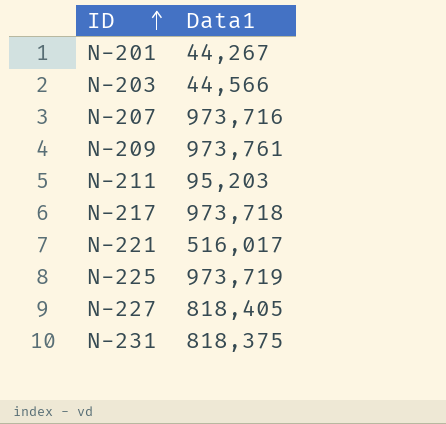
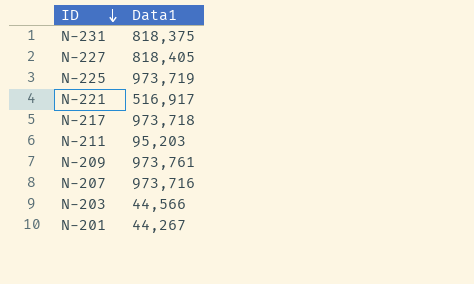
row order: ID ascending -> ID descending
N-221 | Data1: 516,017 -> 516,917

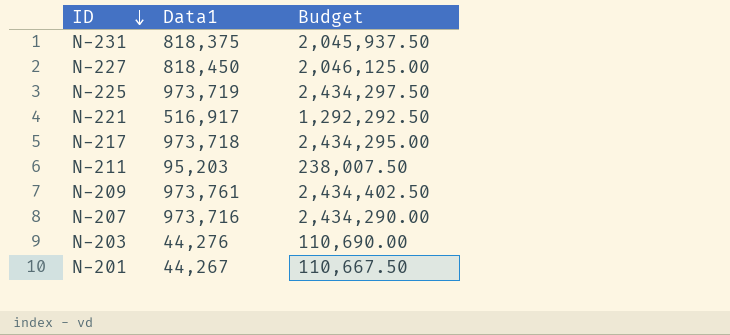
column Budget | formula: none -> [Data1] * 2.5
N-227 | Data1: 818,405 -> 818,450
N-203 | Data1: 44,566 -> 44,276

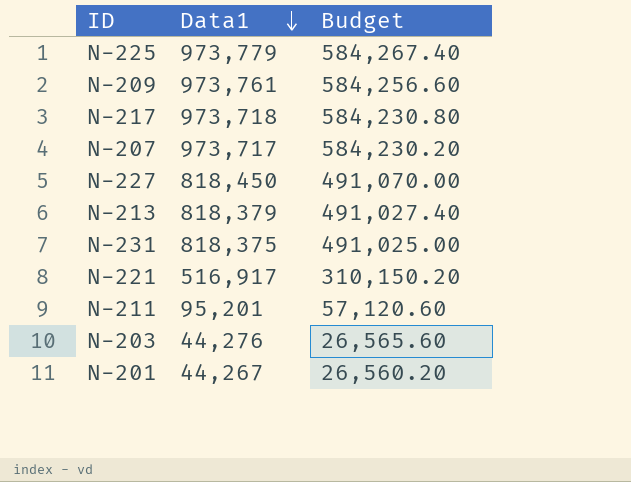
row order: ID descending -> Data1 descending
column Budget | formula: [Data1] * 2.5 -> [Data1] * 0.6
N-225 | Data1: 973,719 -> 973,779
N-207 | Data1: 973,716 -> 973,717
row N-213: none -> 818,379 | 491,027.40
N-211 | Data1: 95,203 -> 95,201

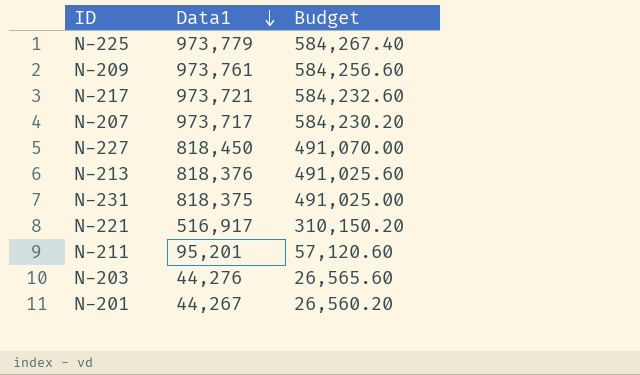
N-217 | Data1: 973,718 -> 973,721
N-217 | Budget: 584,230.80 -> 584,232.60
N-213 | Data1: 818,379 -> 818,376
N-213 | Budget: 491,027.40 -> 491,025.60

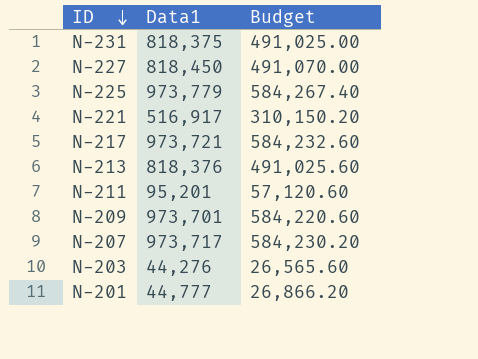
row order: Data1 descending -> ID descending
N-209 | Data1: 973,761 -> 973,701
N-209 | Budget: 584,256.60 -> 584,220.60
N-201 | Data1: 44,267 -> 44,777
N-201 | Budget: 26,560.20 -> 26,866.20

